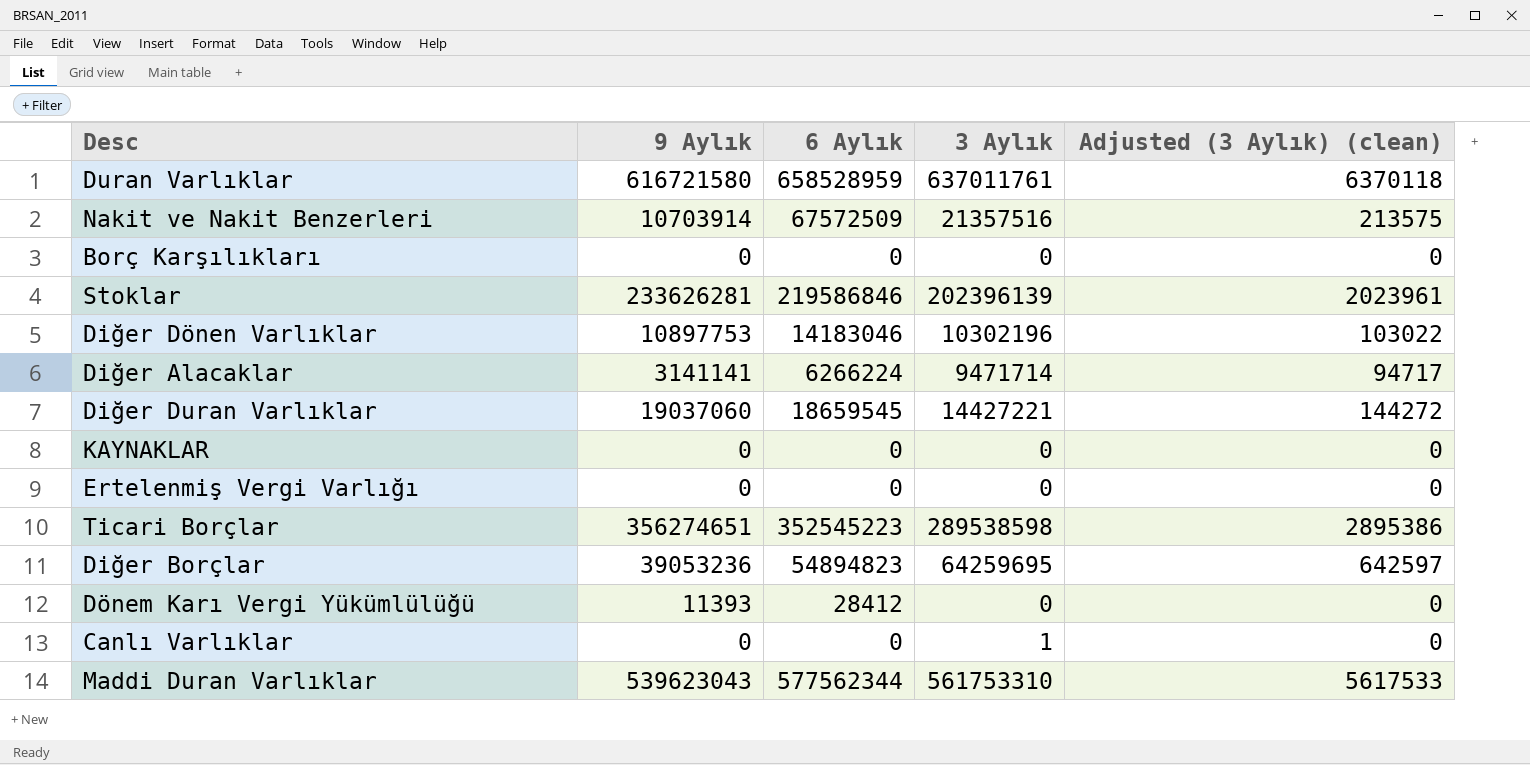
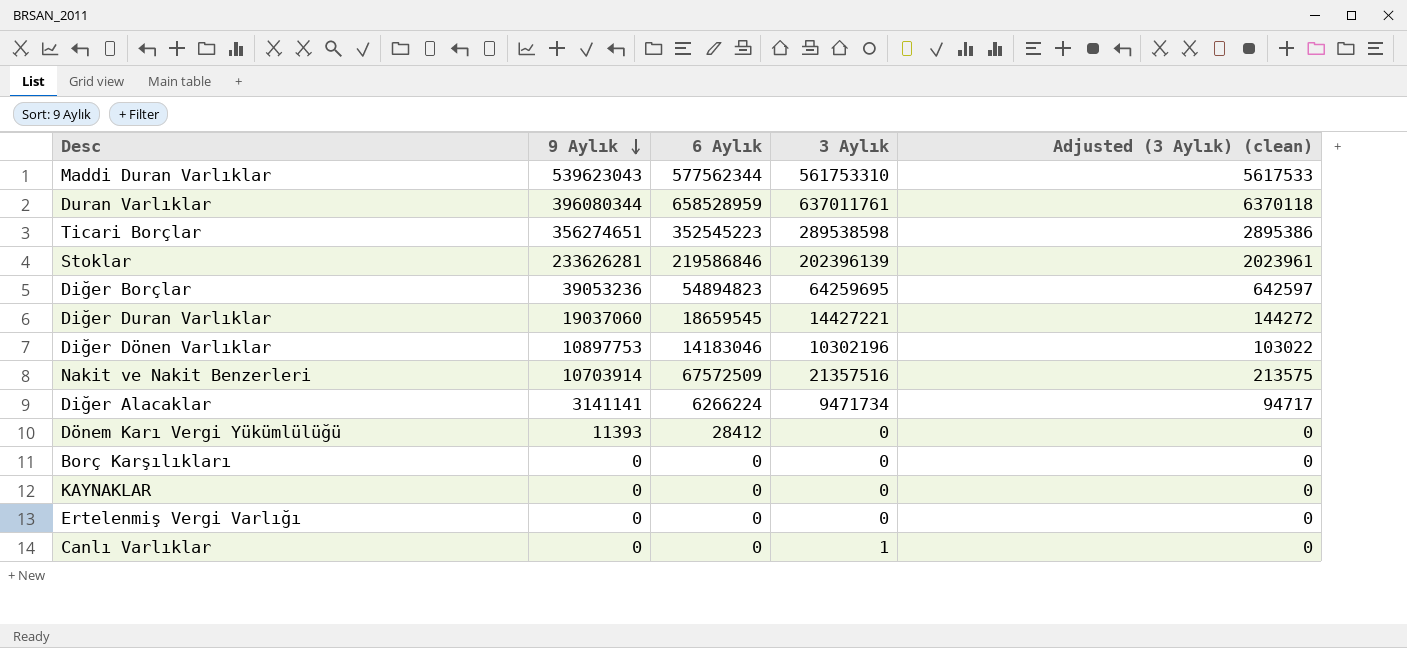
row order: none -> 9 Aylık descending
Duran Varlıklar | 9 Aylık: 616721580 -> 396080344
Diğer Alacaklar | 3 Aylık: 9471714 -> 9471734

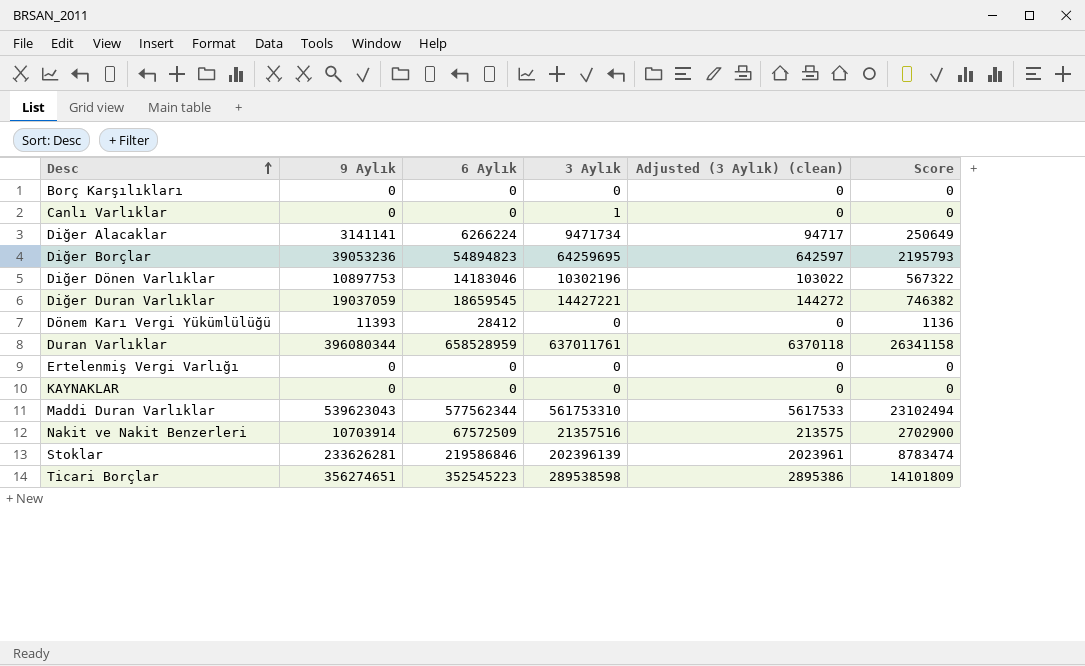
row order: 9 Aylık descending -> Desc ascending
column Score | formula: none -> [6 Aylık] * 0.04
Diğer Duran Varlıklar | 9 Aylık: 19037060 -> 19037059

